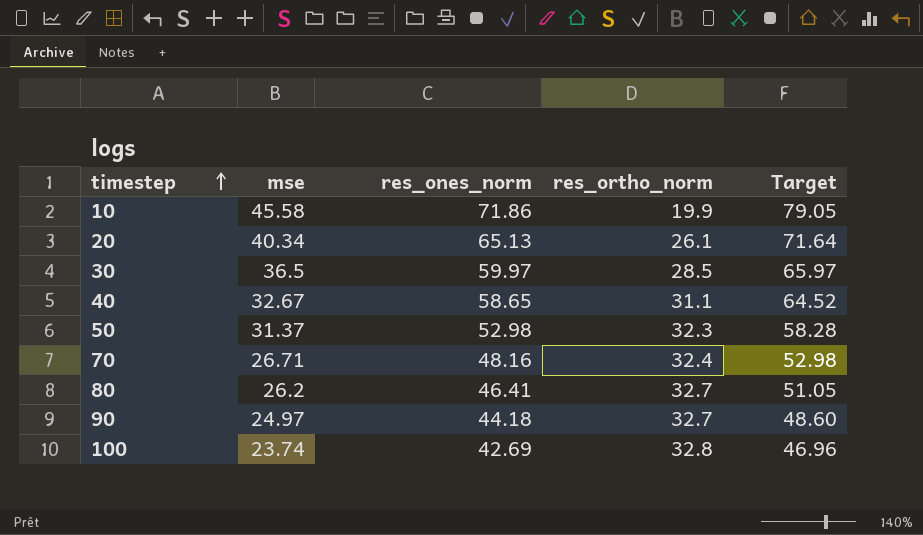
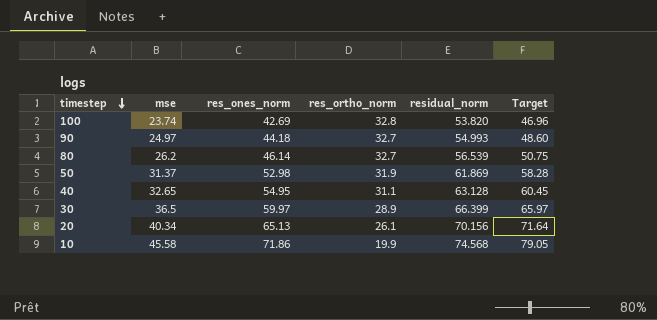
row order: timestep ascending -> timestep descending
column residual_norm | position: none -> 5
row 70: 26.71 | 48.16 | 32.4 | 52.98 -> none
80 | res_ones_norm: 46.41 -> 46.14
80 | Target: 51.05 -> 50.75
50 | res_ortho_norm: 32.3 -> 31.9
40 | mse: 32.67 -> 32.65
40 | res_ones_norm: 58.65 -> 54.95
40 | Target: 64.52 -> 60.45
30 | res_ortho_norm: 28.5 -> 28.9

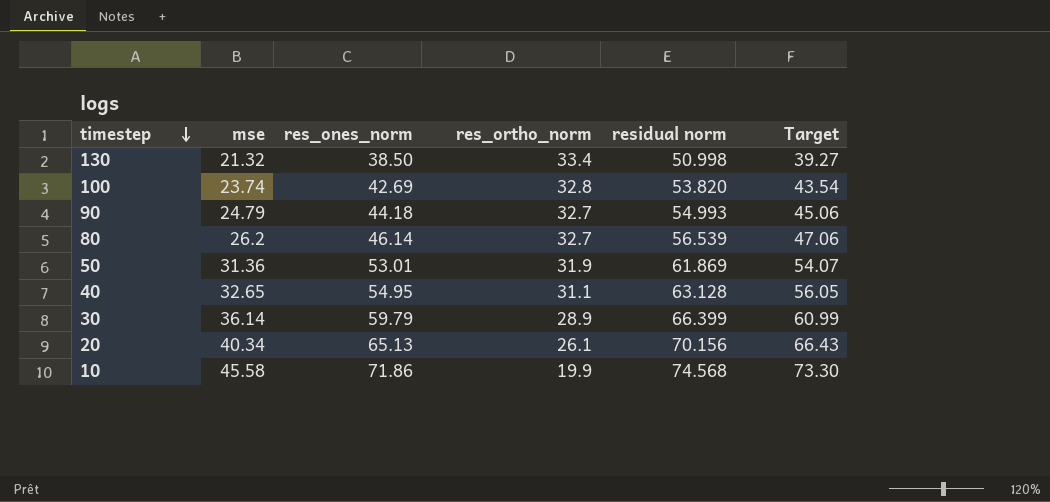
column name: residual_norm -> residual norm
column Target | formula: [res_ones_norm] * 1.1 -> [res_ones_norm] * 1.02
row 130: none -> 21.32 | 38.50 | 33.4 | 50.998 | 39.27
90 | mse: 24.97 -> 24.79
50 | mse: 31.37 -> 31.36
50 | res_ones_norm: 52.98 -> 53.01
30 | mse: 36.5 -> 36.14
30 | res_ones_norm: 59.97 -> 59.79

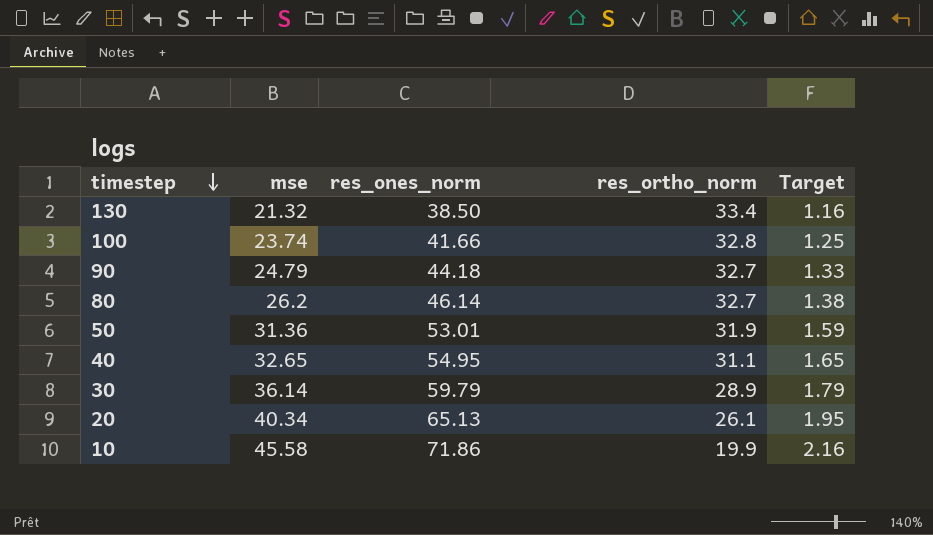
column residual norm | position: 5 -> none
column Target | formula: [res_ones_norm] * 1.02 -> [res_ones_norm] * 0.03
100 | res_ones_norm: 42.69 -> 41.66

